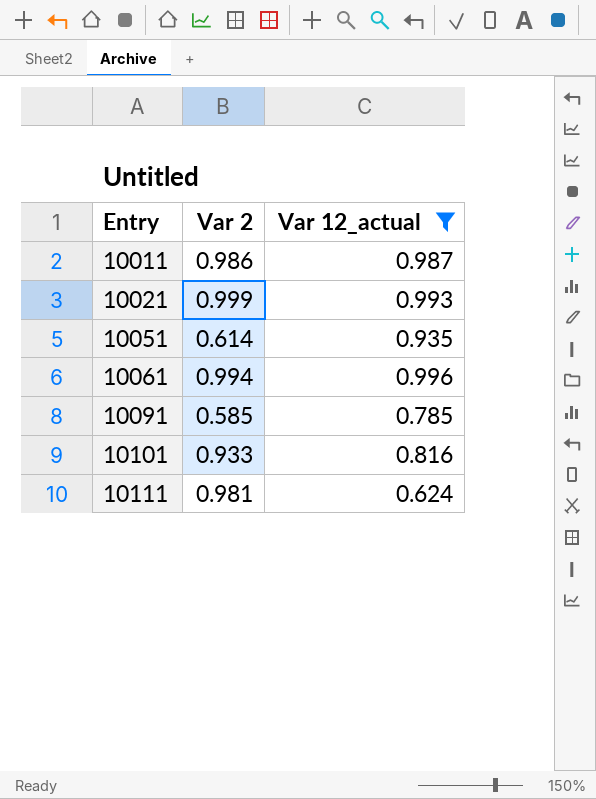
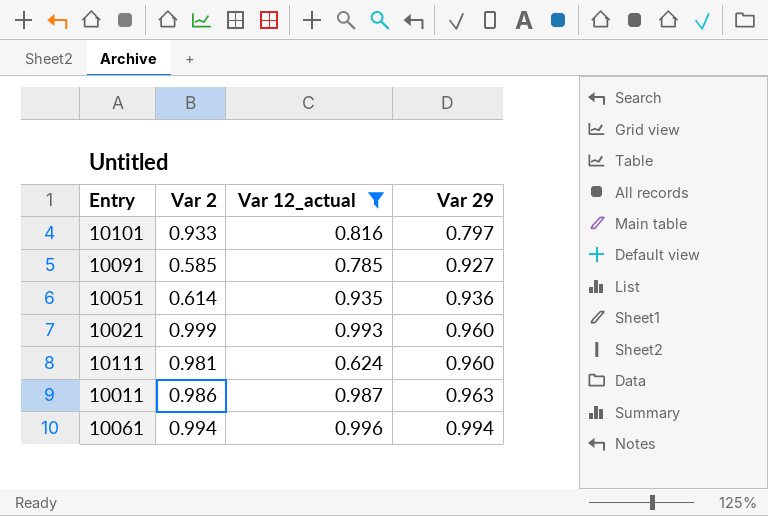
row order: Entry ascending -> Var 29 ascending
column Var 29 | position: none -> 4

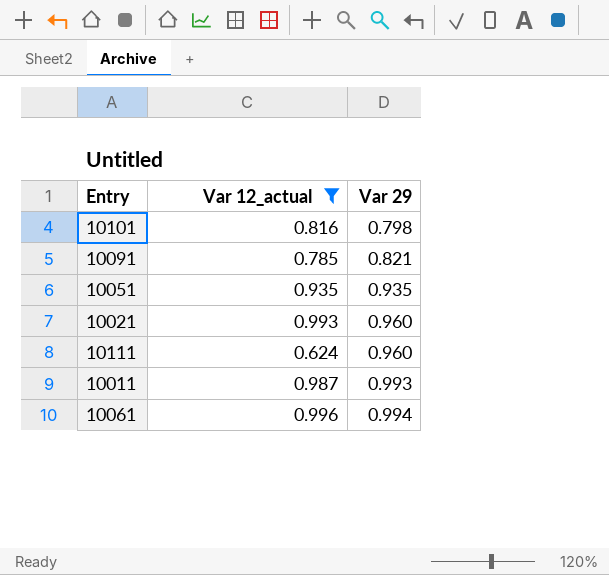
column Var 2 | position: 2 -> none
10101 | Var 29: 0.797 -> 0.798
10091 | Var 29: 0.927 -> 0.821
10051 | Var 29: 0.936 -> 0.935
10011 | Var 29: 0.963 -> 0.993

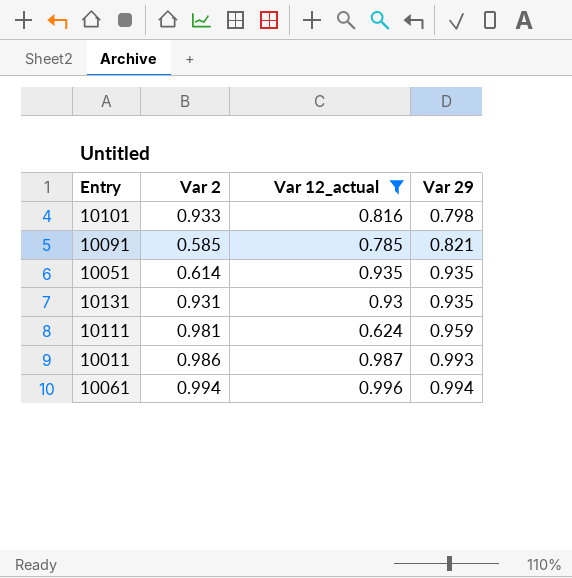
column Var 2 | position: none -> 2
row 10021: 0.993 | 0.960 -> none
row 10131: none -> 0.931 | 0.93 | 0.935
10111 | Var 29: 0.960 -> 0.959

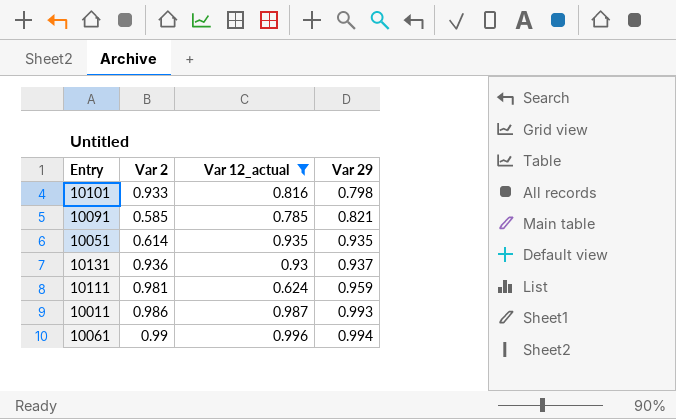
10131 | Var 2: 0.931 -> 0.936
10131 | Var 29: 0.935 -> 0.937
10061 | Var 2: 0.994 -> 0.99

